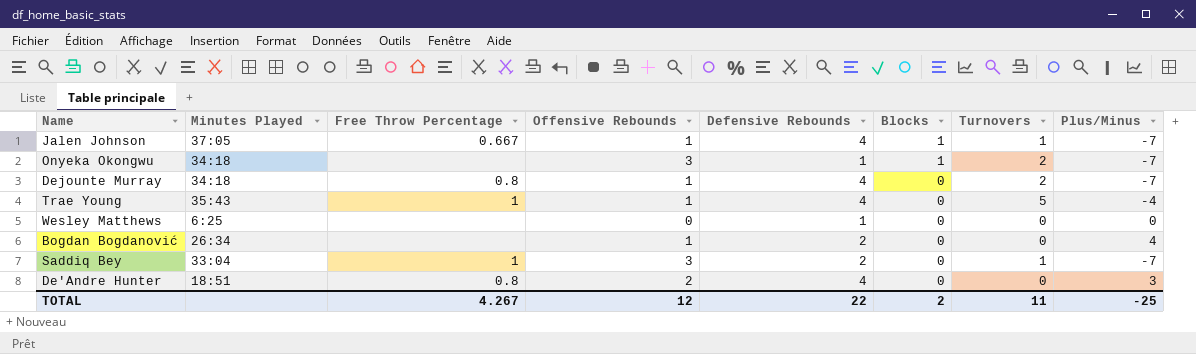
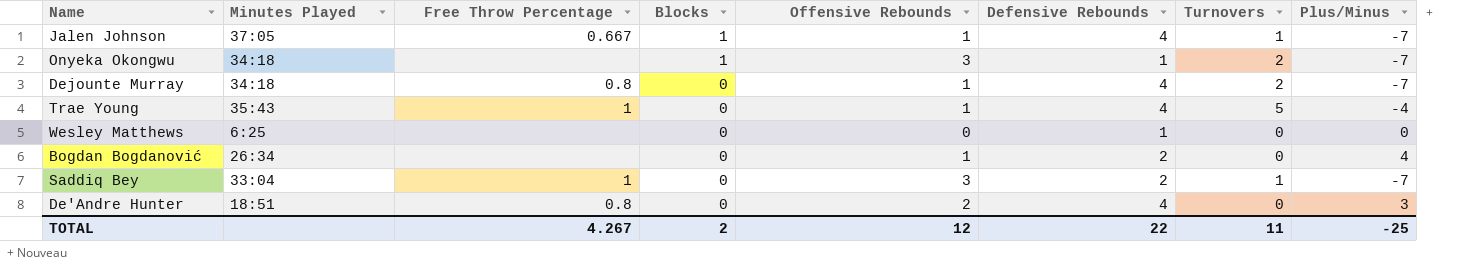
column Blocks | position: 6 -> 4

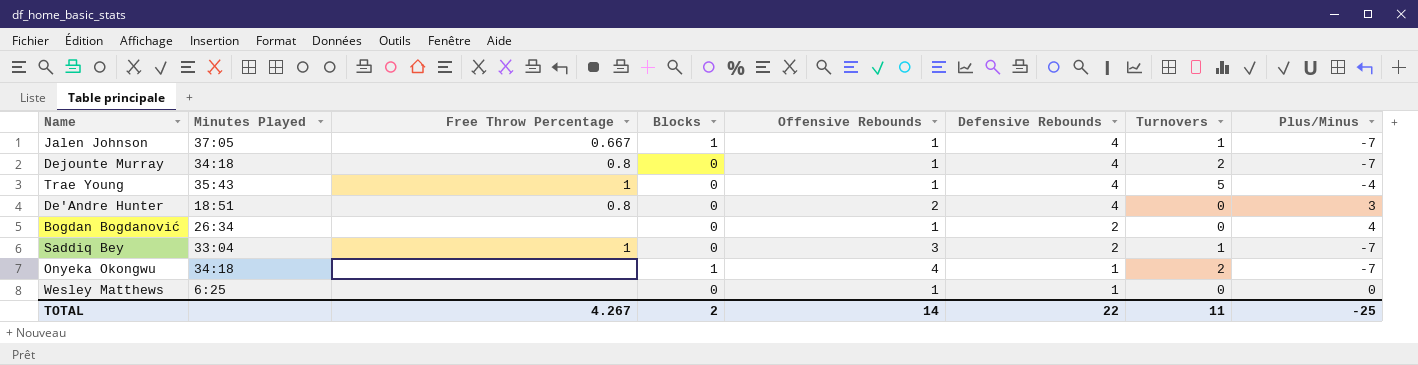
row order: Blocks descending -> Defensive Rebounds descending
Onyeka Okongwu | Offensive Rebounds: 3 -> 4
Wesley Matthews | Offensive Rebounds: 0 -> 1
TOTAL | Offensive Rebounds: 12 -> 14

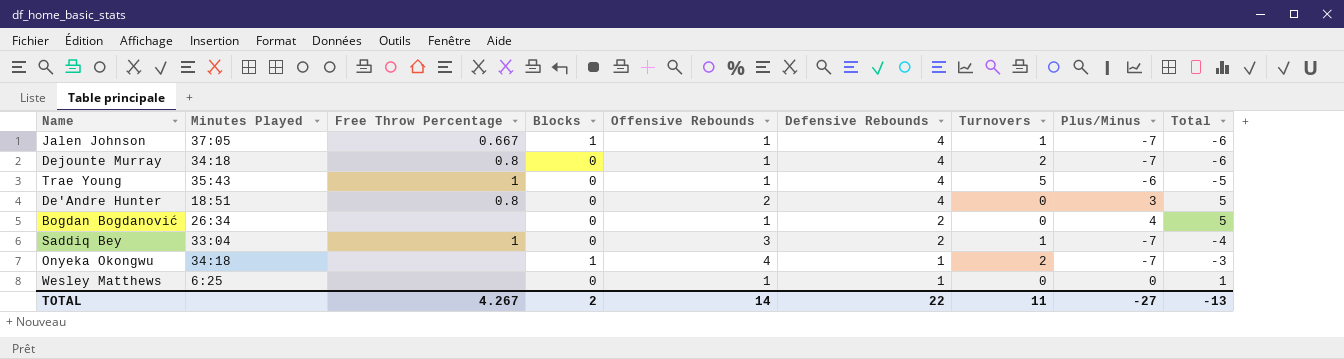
column Total | formula: none -> [Offensive Rebounds] + [Plus/Minus]
Trae Young | Plus/Minus: -4 -> -6
TOTAL | Plus/Minus: -25 -> -27

